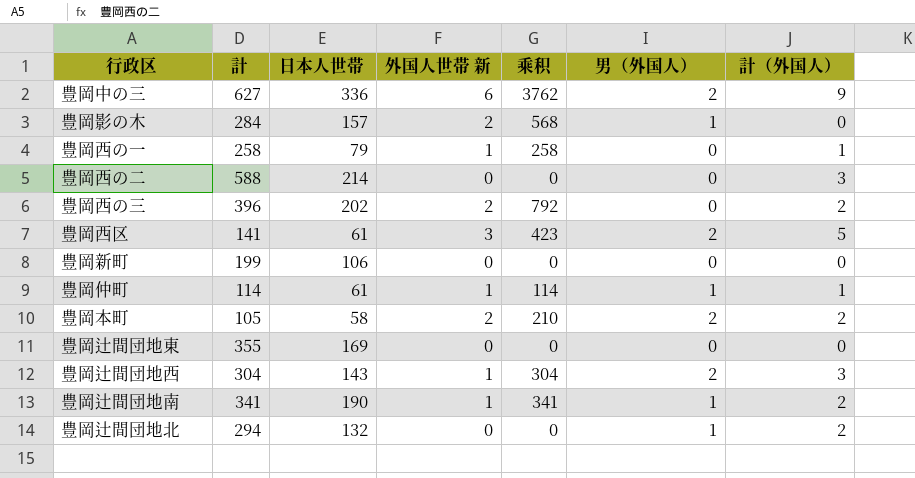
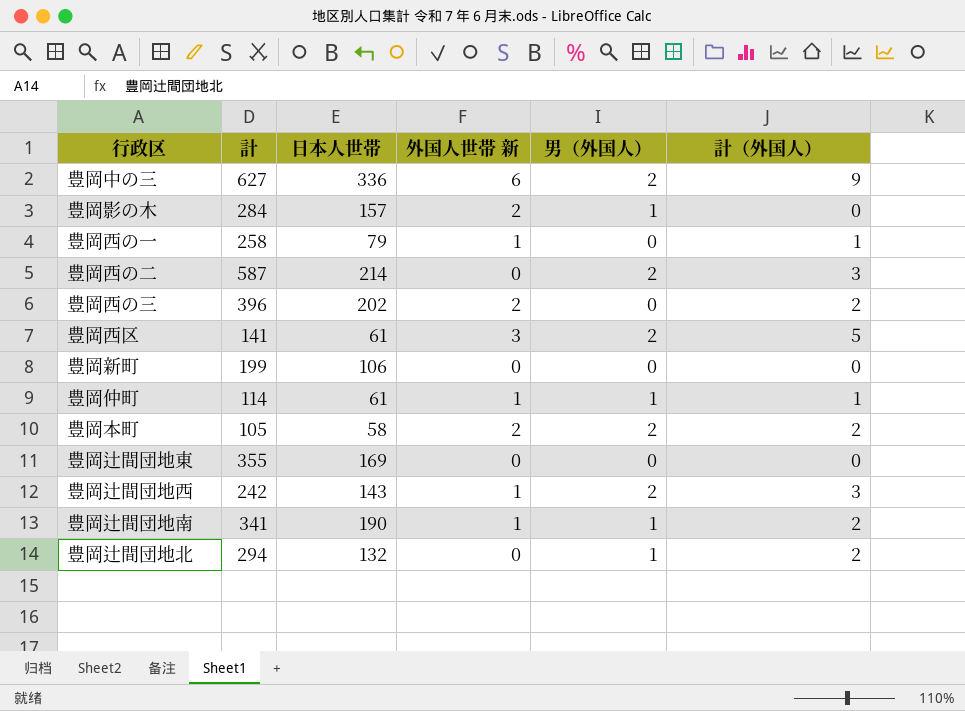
column 乘积 | formula: [計] * [外国人世帯 新] -> none
豊岡西の二 | 計: 588 -> 587
豊岡西の二 | 男（外国人）: 0 -> 2
豊岡辻間団地西 | 計: 304 -> 242

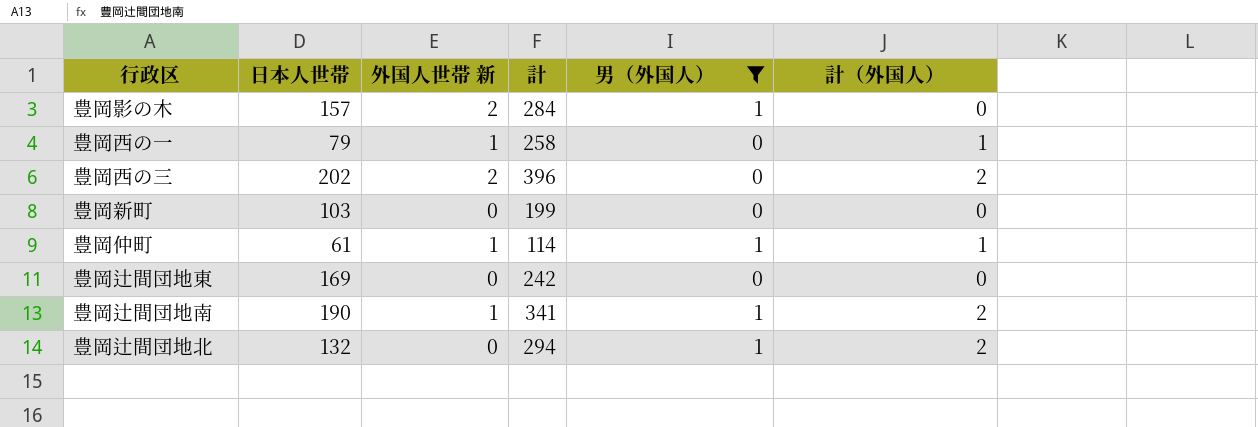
filter: none -> 男（外国人） != 2
column 計 | position: 2 -> 4
豊岡新町 | 日本人世帯: 106 -> 103
豊岡辻間団地東 | 計: 355 -> 242

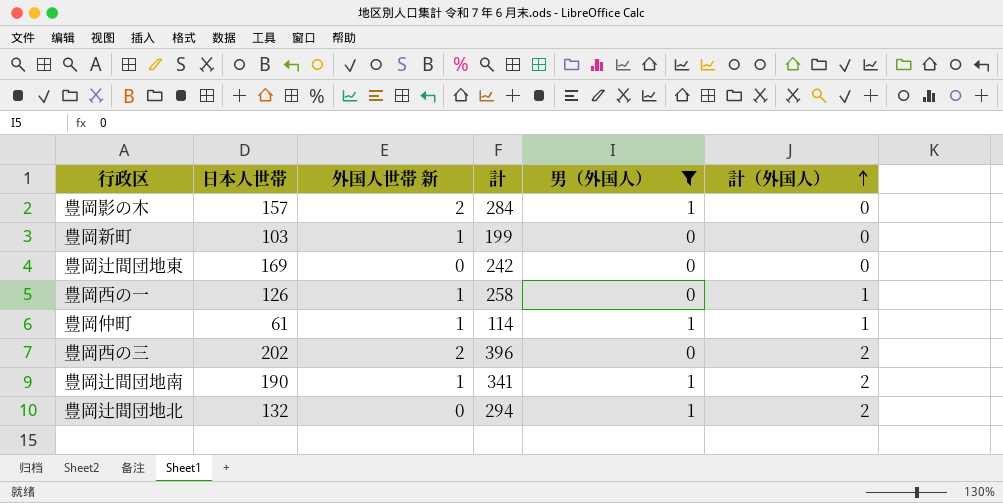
row order: none -> 計（外国人） ascending
豊岡新町 | 外国人世帯 新: 0 -> 1
豊岡西の一 | 日本人世帯: 79 -> 126

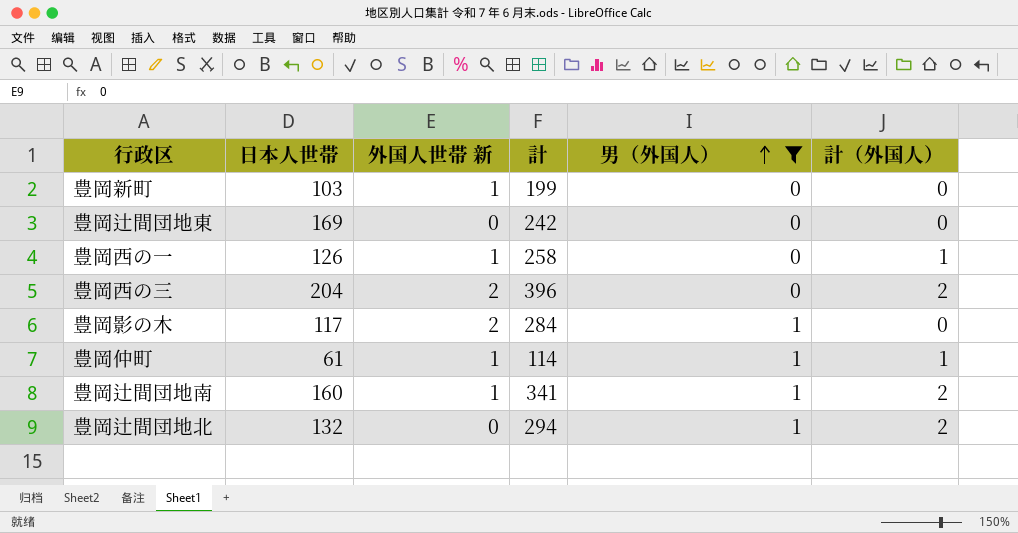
row order: 計（外国人） ascending -> 男（外国人） ascending
豊岡西の三 | 日本人世帯: 202 -> 204
豊岡影の木 | 日本人世帯: 157 -> 117
豊岡辻間団地南 | 日本人世帯: 190 -> 160

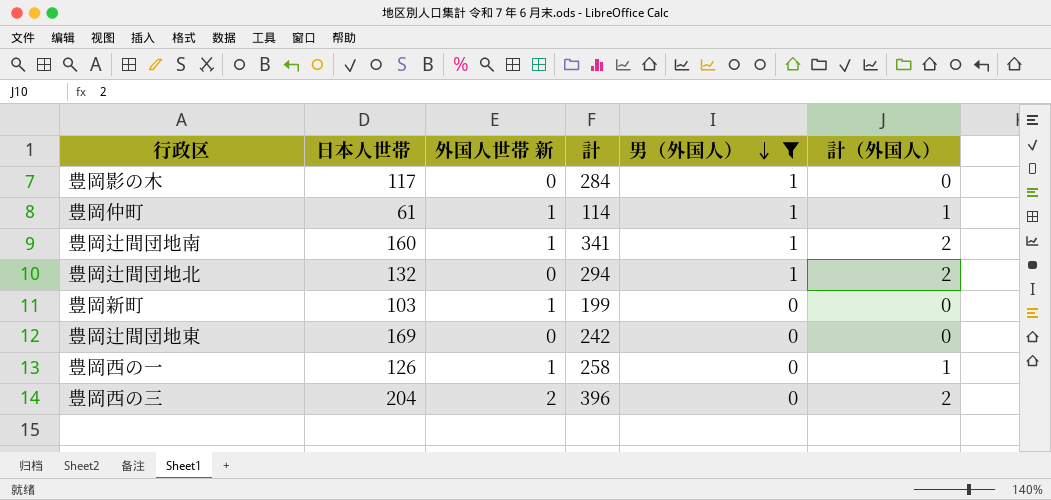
row order: 男（外国人） ascending -> 男（外国人） descending
豊岡影の木 | 外国人世帯 新: 2 -> 0

